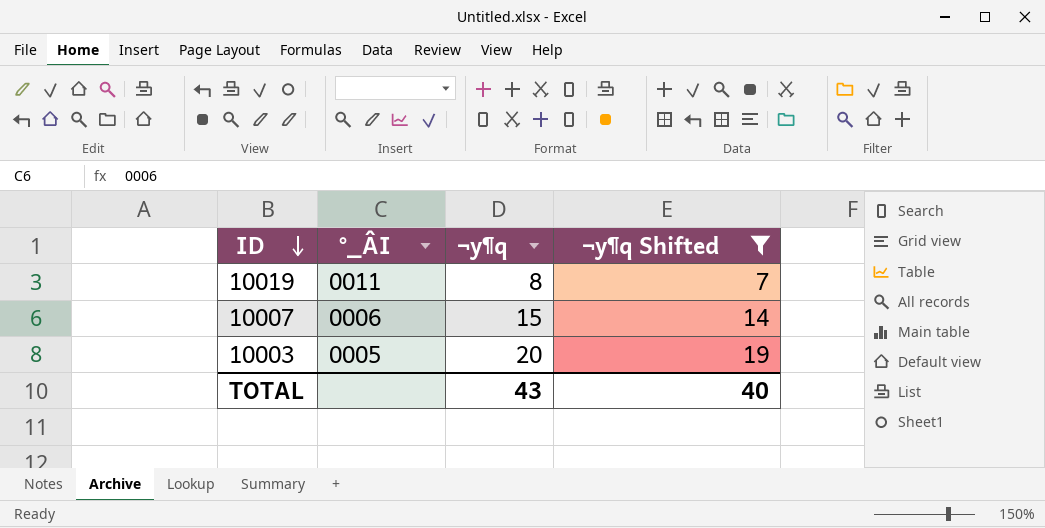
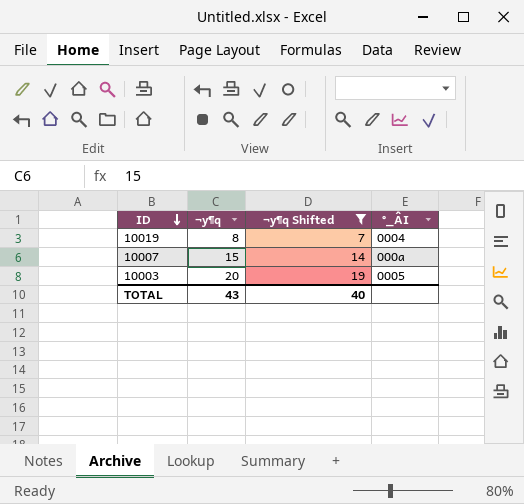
column °_ÂI | position: 2 -> 4
10019 | °_ÂI: 0011 -> 0004
10007 | °_ÂI: 0006 -> 000a

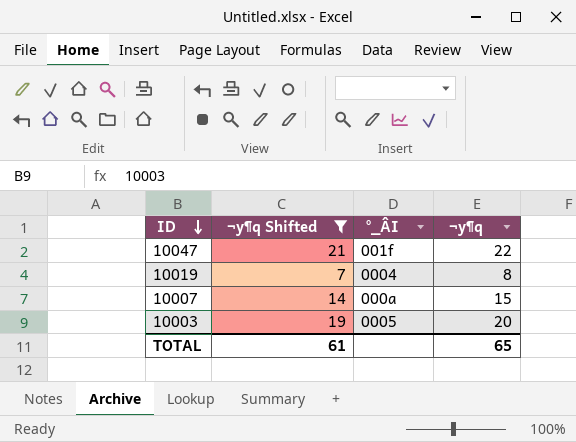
column ¬y¶q | position: 2 -> 4
row 10047: none -> 21 | 001f | 22
TOTAL | ¬y¶q Shifted: 40 -> 61
TOTAL | ¬y¶q: 43 -> 65

